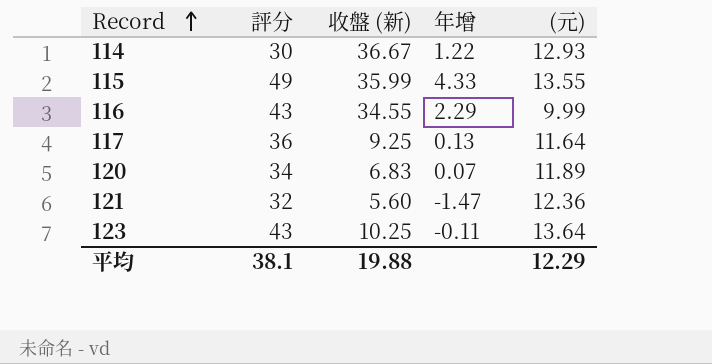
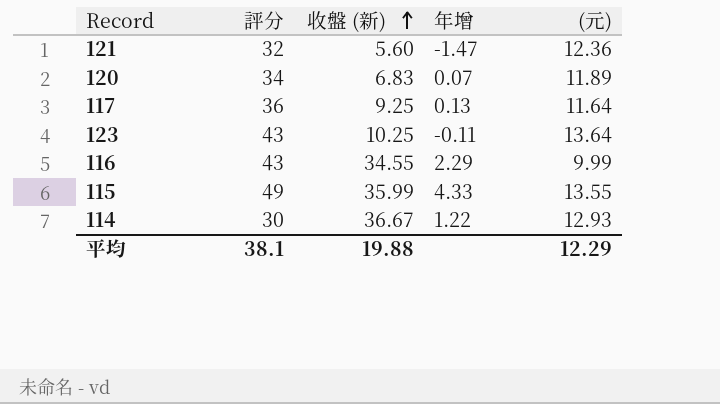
row order: Record ascending -> 收盤 (新) ascending

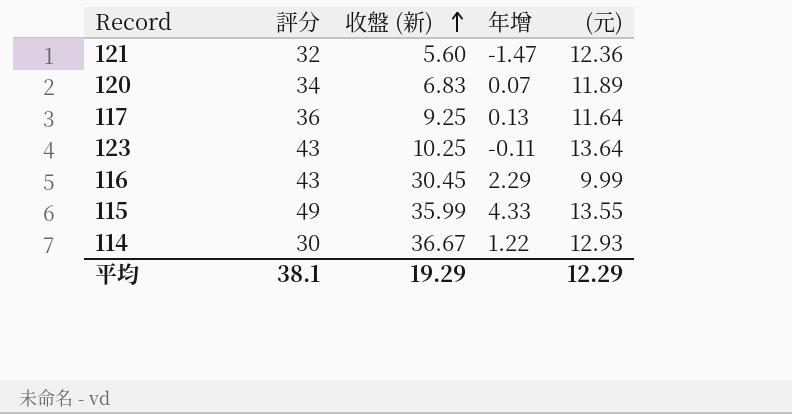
116 | 收盤 (新): 34.55 -> 30.45
平均 | 收盤 (新): 19.88 -> 19.29

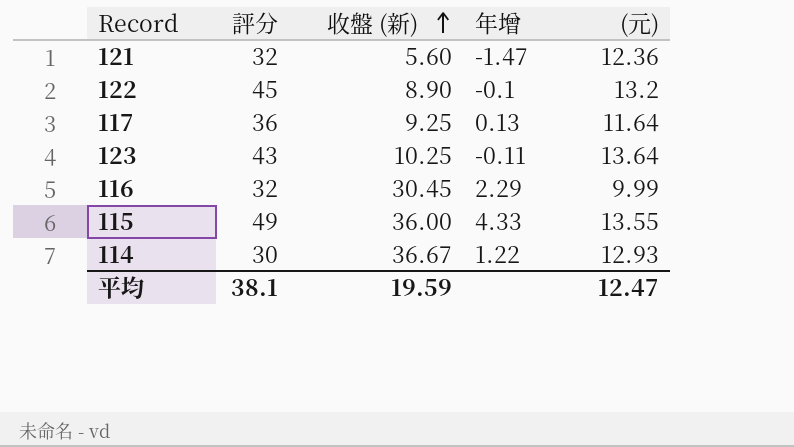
row 120: 34 | 6.83 | 0.07 | 11.89 -> none
row 122: none -> 45 | 8.90 | -0.1 | 13.2
116 | 評分: 43 -> 32
115 | 收盤 (新): 35.99 -> 36.00
平均 | 收盤 (新): 19.29 -> 19.59
平均 | (元): 12.29 -> 12.47

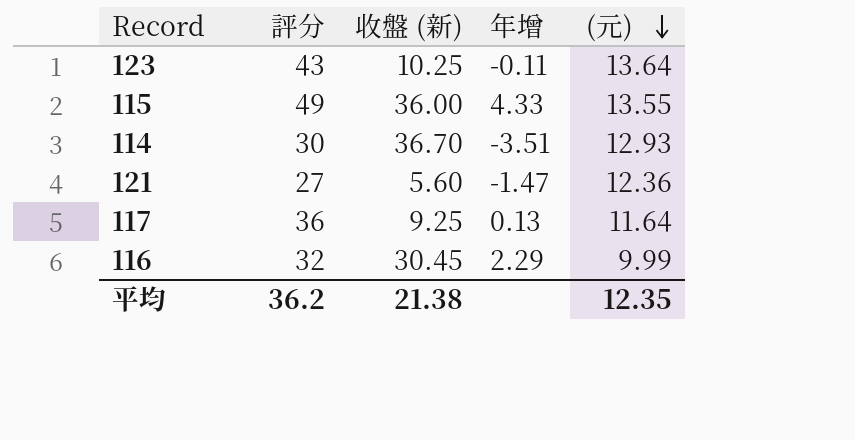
row order: 收盤 (新) ascending -> (元) descending
row 122: 45 | 8.90 | -0.1 | 13.2 -> none
114 | 收盤 (新): 36.67 -> 36.70
114 | 年增: 1.22 -> -3.51
121 | 評分: 32 -> 27
平均 | 評分: 38.1 -> 36.2
平均 | 收盤 (新): 19.59 -> 21.38
平均 | (元): 12.47 -> 12.35

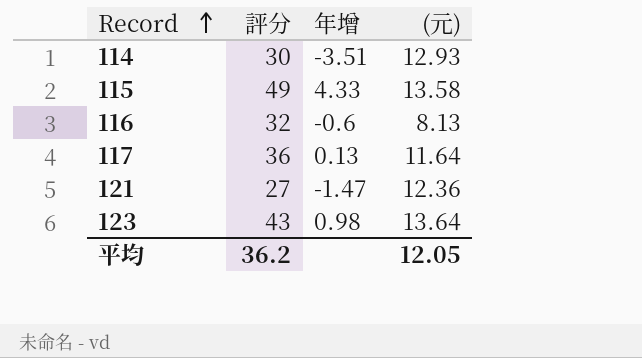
row order: (元) descending -> Record ascending
column 收盤 (新) | position: 3 -> none
115 | (元): 13.55 -> 13.58
116 | 年增: 2.29 -> -0.6
116 | (元): 9.99 -> 8.13
123 | 年增: -0.11 -> 0.98
平均 | (元): 12.35 -> 12.05

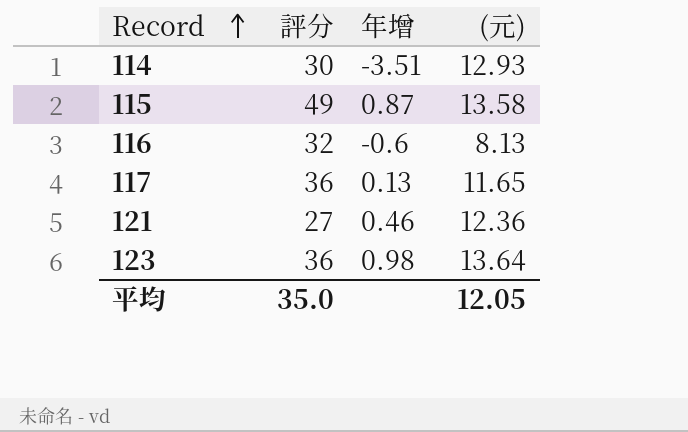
115 | 年增: 4.33 -> 0.87
117 | (元): 11.64 -> 11.65
121 | 年增: -1.47 -> 0.46
123 | 評分: 43 -> 36
平均 | 評分: 36.2 -> 35.0

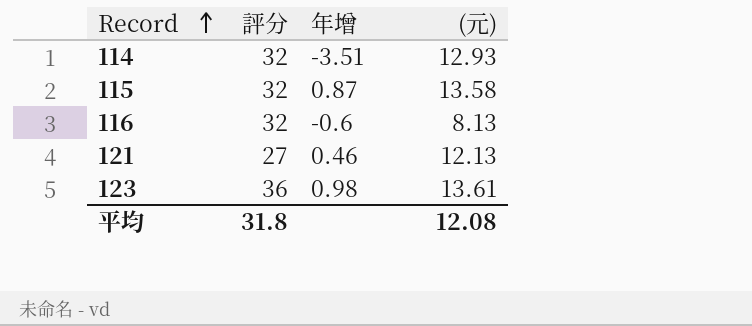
row 117: 36 | 0.13 | 11.65 -> none
114 | 評分: 30 -> 32
115 | 評分: 49 -> 32
121 | (元): 12.36 -> 12.13
123 | (元): 13.64 -> 13.61
平均 | 評分: 35.0 -> 31.8
平均 | (元): 12.05 -> 12.08

